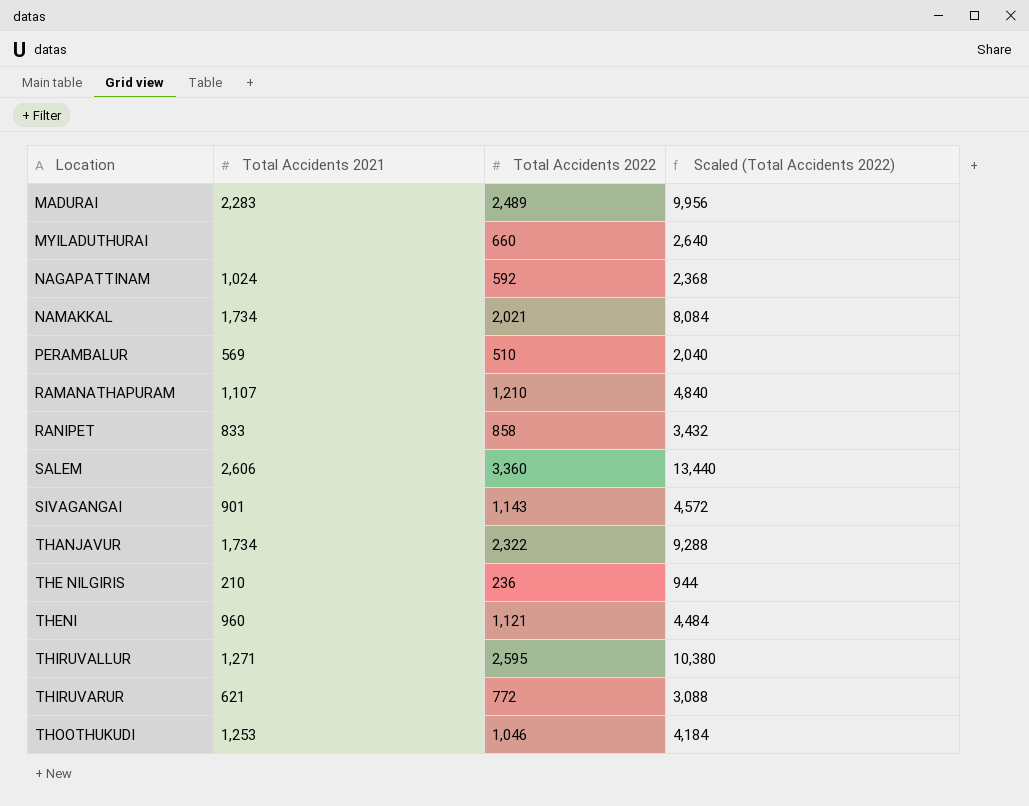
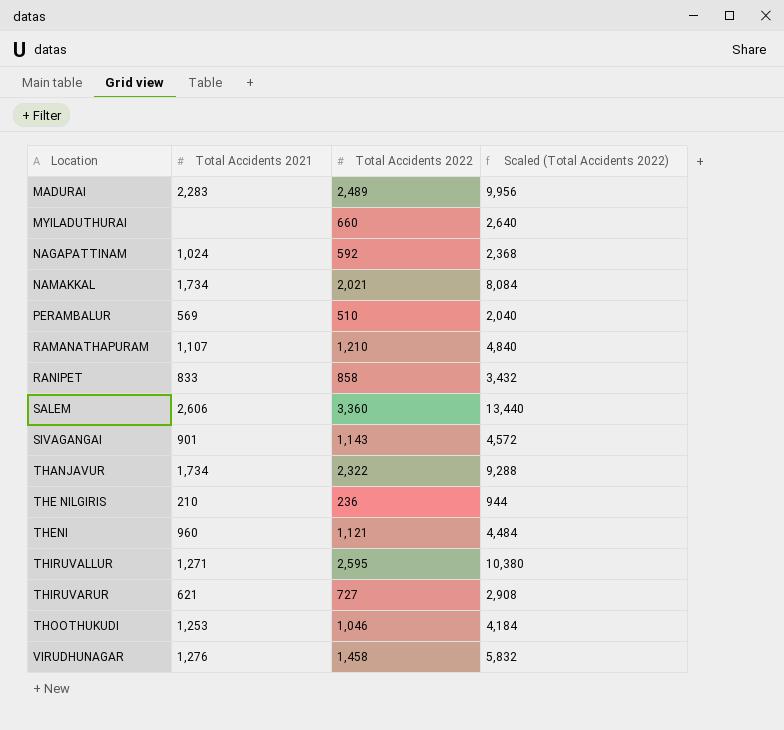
THIRUVARUR | Total Accidents 2022: 772 -> 727
THIRUVARUR | Scaled (Total Accidents 2022): 3,088 -> 2,908
row VIRUDHUNAGAR: none -> 1,276 | 1,458 | 5,832

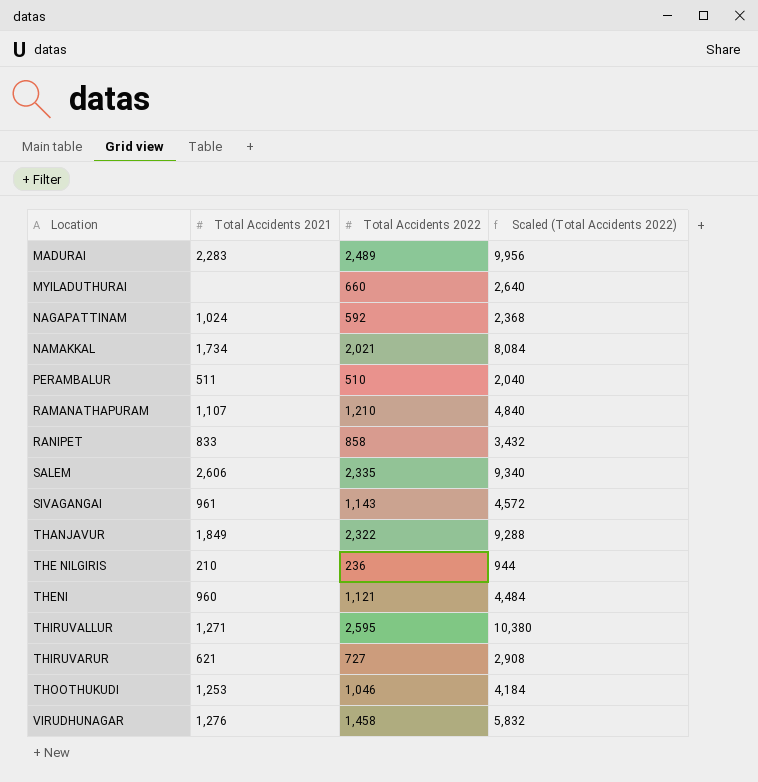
PERAMBALUR | Total Accidents 2021: 569 -> 511
SALEM | Total Accidents 2022: 3,360 -> 2,335
SALEM | Scaled (Total Accidents 2022): 13,440 -> 9,340
SIVAGANGAI | Total Accidents 2021: 901 -> 961
THANJAVUR | Total Accidents 2021: 1,734 -> 1,849

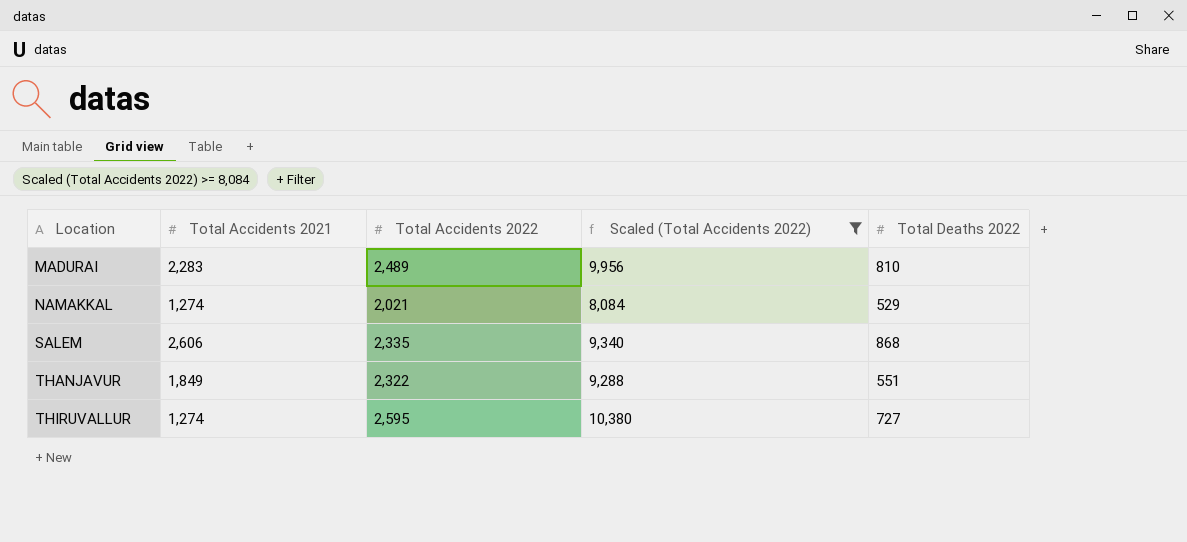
filter: none -> Scaled (Total Accidents 2022) >= 8,084
column Total Deaths 2022 | position: none -> 5
NAMAKKAL | Total Accidents 2021: 1,734 -> 1,274
THIRUVALLUR | Total Accidents 2021: 1,271 -> 1,274

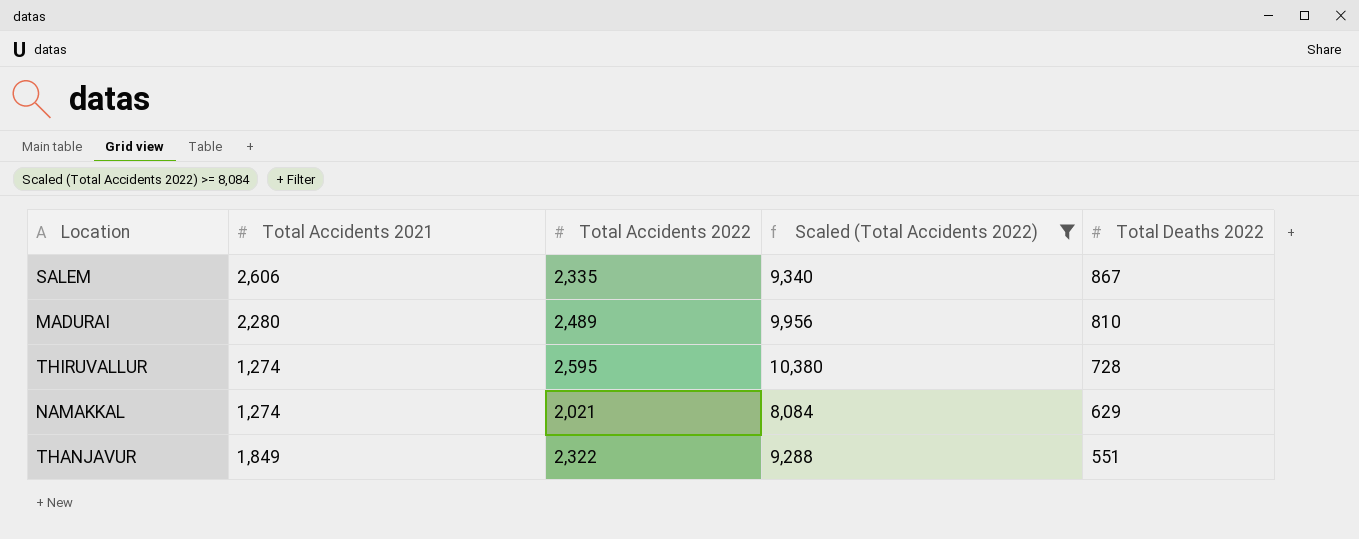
row order: Location ascending -> Total Deaths 2022 descending
SALEM | Total Deaths 2022: 868 -> 867
MADURAI | Total Accidents 2021: 2,283 -> 2,280
THIRUVALLUR | Total Deaths 2022: 727 -> 728
NAMAKKAL | Total Deaths 2022: 529 -> 629

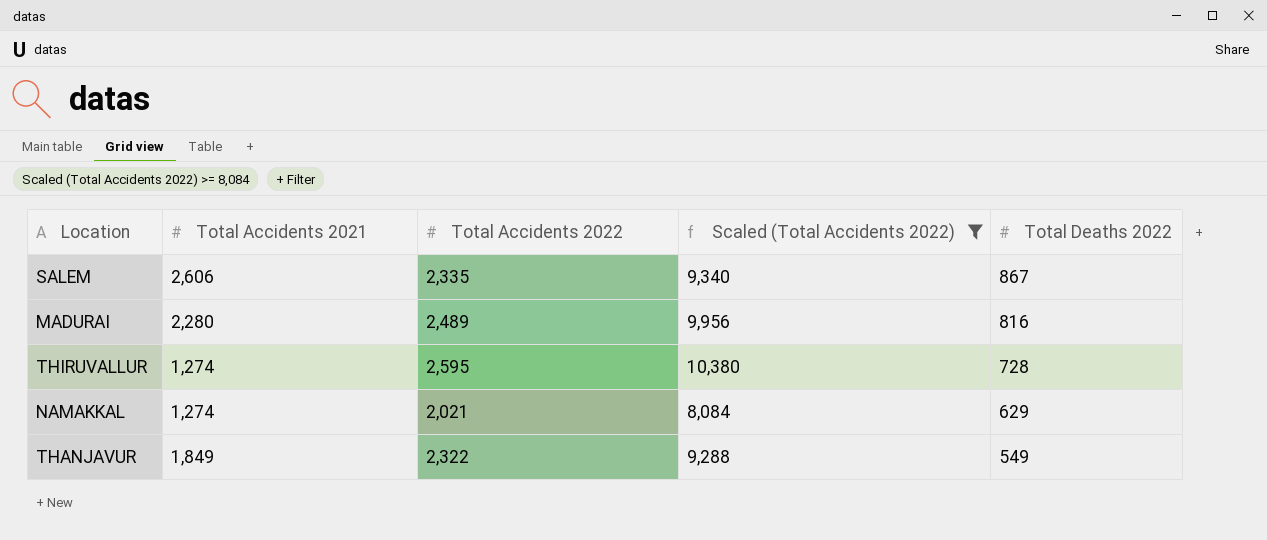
MADURAI | Total Deaths 2022: 810 -> 816
THANJAVUR | Total Deaths 2022: 551 -> 549

